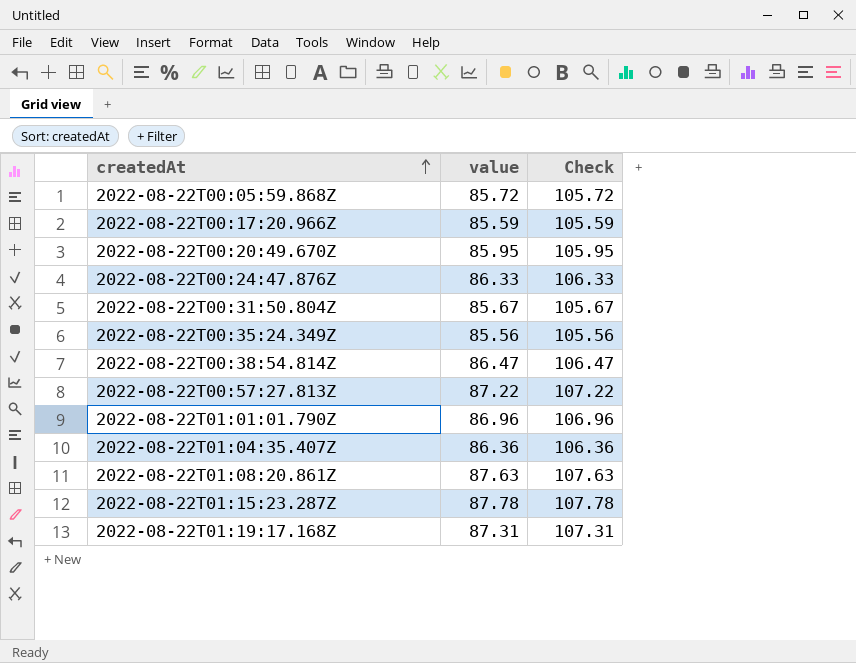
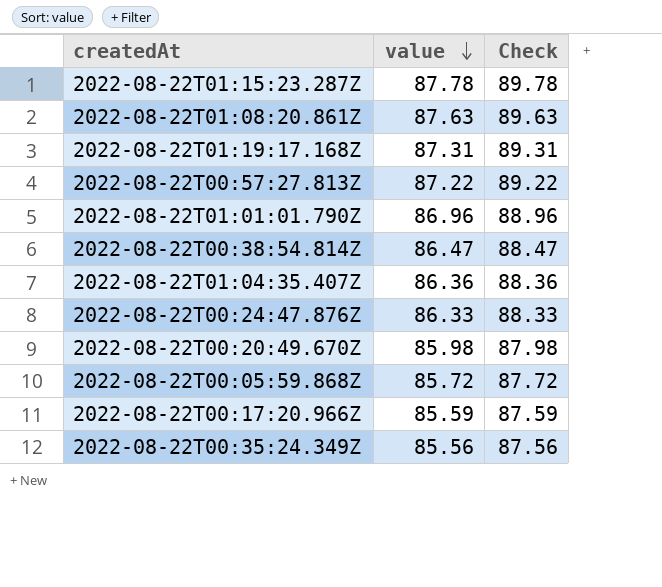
row order: createdAt ascending -> value descending
column Check | formula: [value] + 20 -> [value] + 2
row 2022-08-22T00:31:50.804Z: 85.67 | 105.67 -> none
2022-08-22T00:20:49.670Z | value: 85.95 -> 85.98

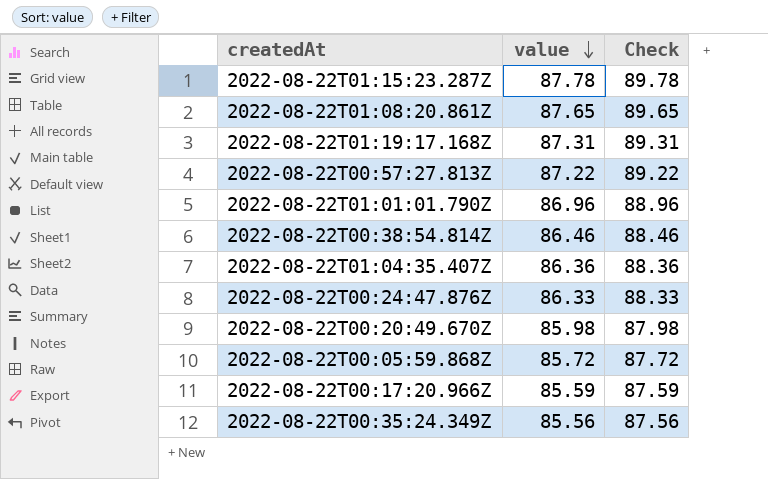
2022-08-22T01:08:20.861Z | value: 87.63 -> 87.65
2022-08-22T01:08:20.861Z | Check: 89.63 -> 89.65
2022-08-22T00:38:54.814Z | value: 86.47 -> 86.46
2022-08-22T00:38:54.814Z | Check: 88.47 -> 88.46

